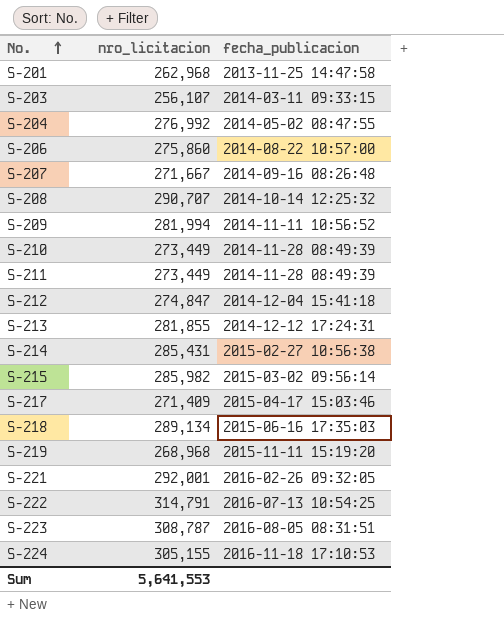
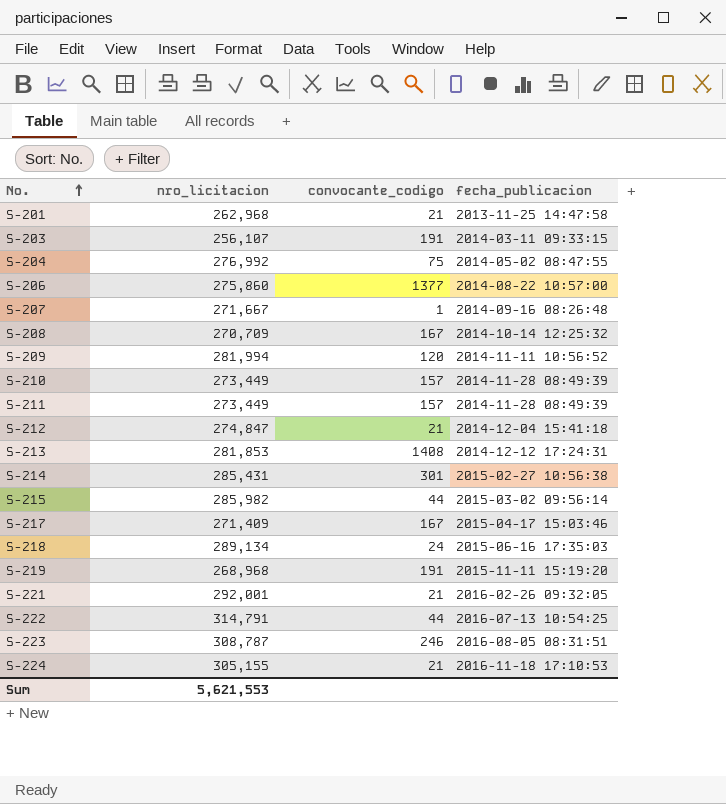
column convocante_codigo | position: none -> 3
S-208 | nro_licitacion: 290,707 -> 270,709
S-213 | nro_licitacion: 281,855 -> 281,853
Sum | nro_licitacion: 5,641,553 -> 5,621,553

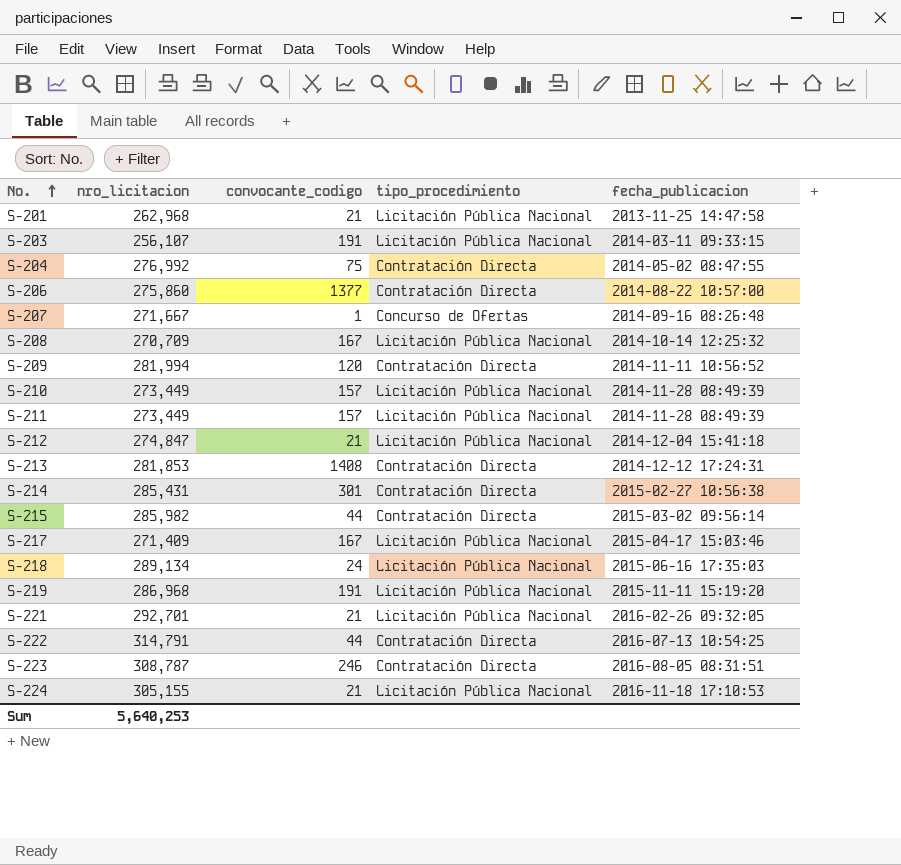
column tipo_procedimiento | position: none -> 4
S-219 | nro_licitacion: 268,968 -> 286,968
S-221 | nro_licitacion: 292,001 -> 292,701
Sum | nro_licitacion: 5,621,553 -> 5,640,253

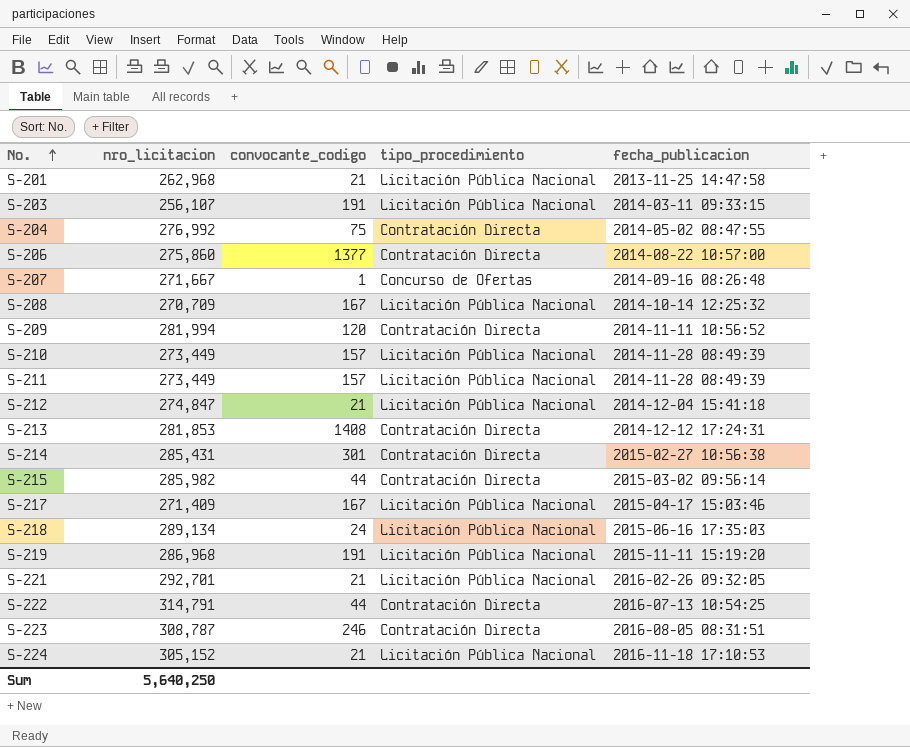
S-224 | nro_licitacion: 305,155 -> 305,152
Sum | nro_licitacion: 5,640,253 -> 5,640,250

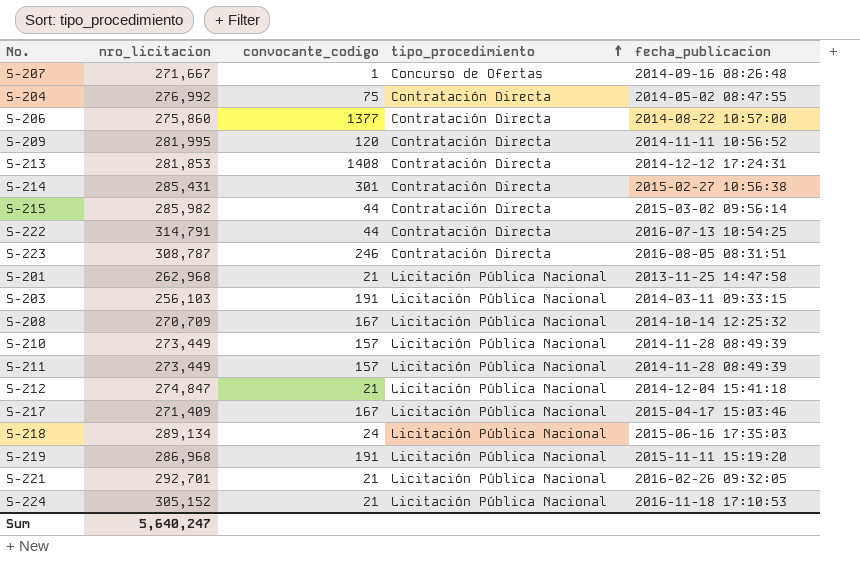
row order: No. ascending -> tipo_procedimiento ascending
S-209 | nro_licitacion: 281,994 -> 281,995
S-203 | nro_licitacion: 256,107 -> 256,103
Sum | nro_licitacion: 5,640,250 -> 5,640,247

